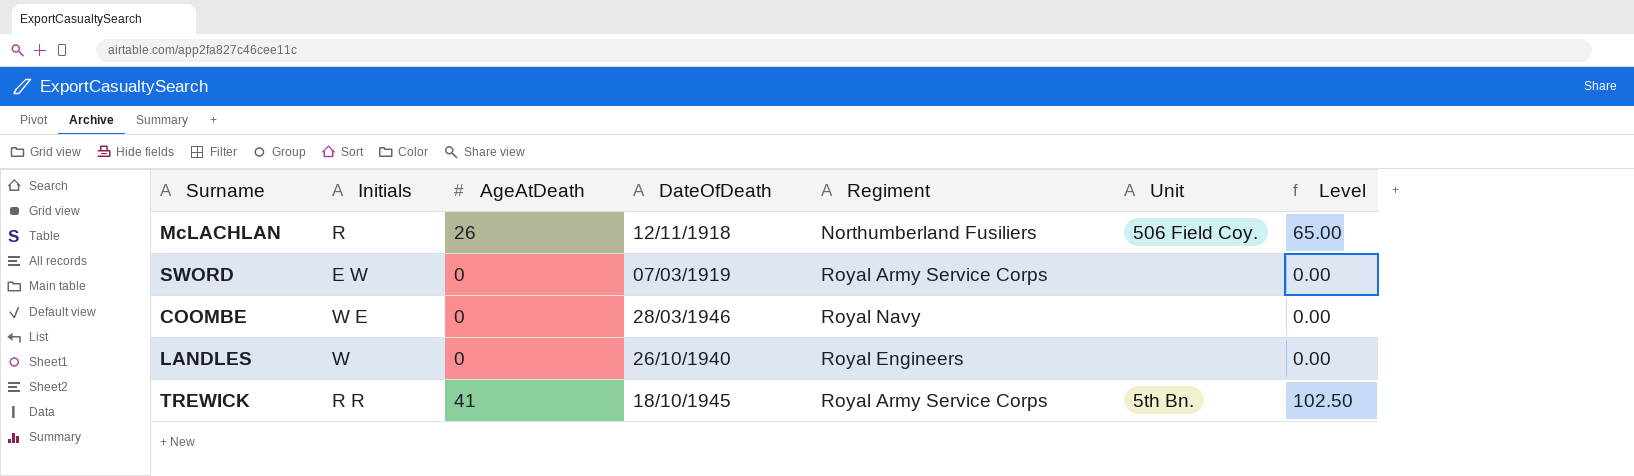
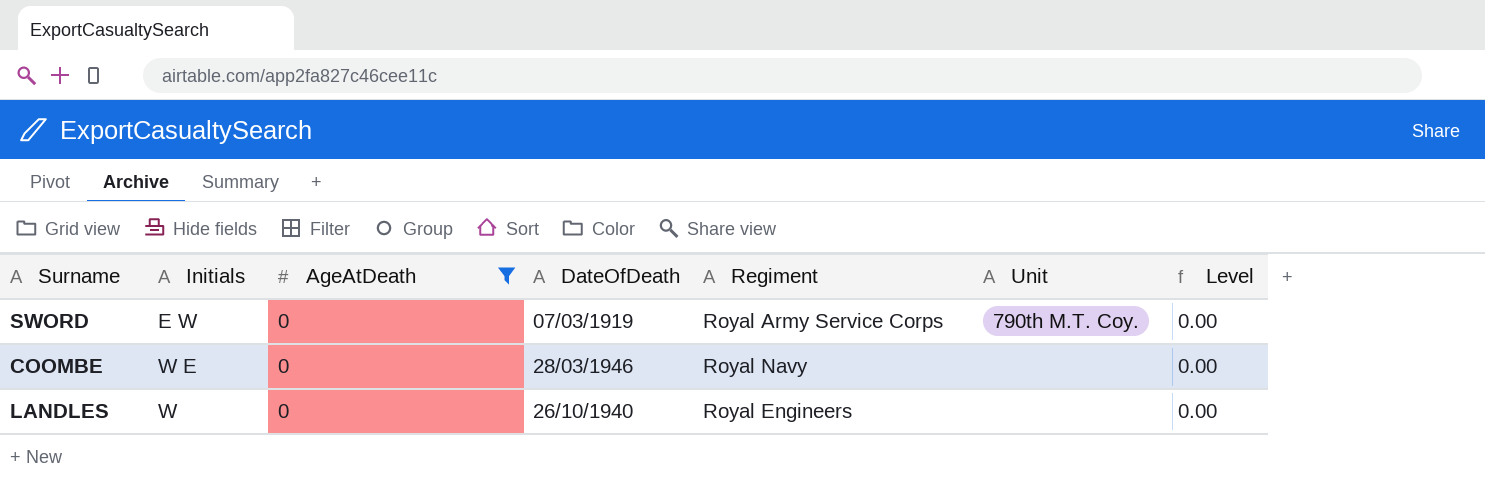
filter: none -> AgeAtDeath = 0
SWORD | Unit: none -> 790th M.T. Coy.

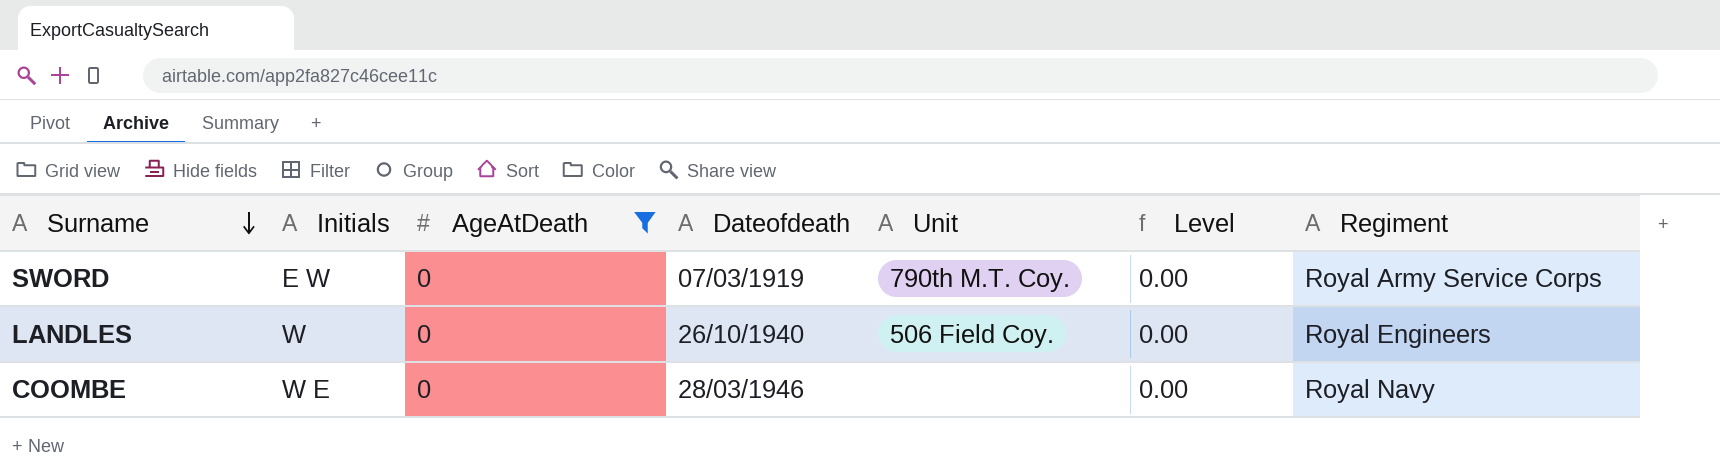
row order: none -> Surname descending
column name: DateOfDeath -> Dateofdeath
column Regiment | position: 5 -> 7
LANDLES | Unit: none -> 506 Field Coy.

